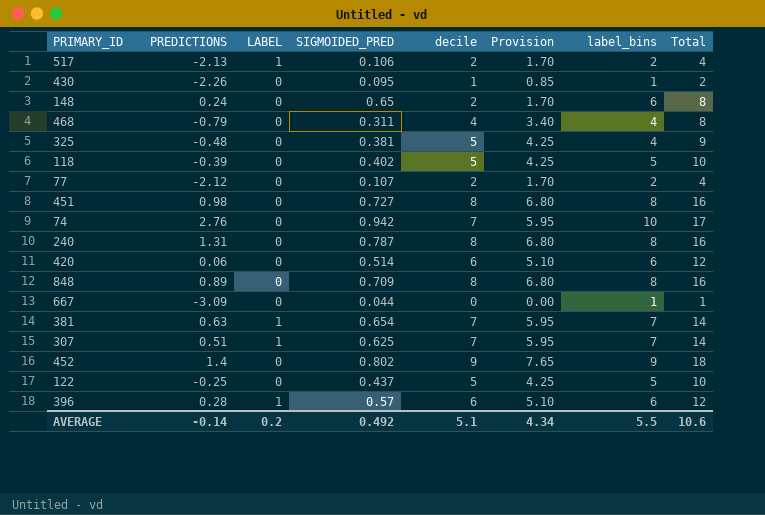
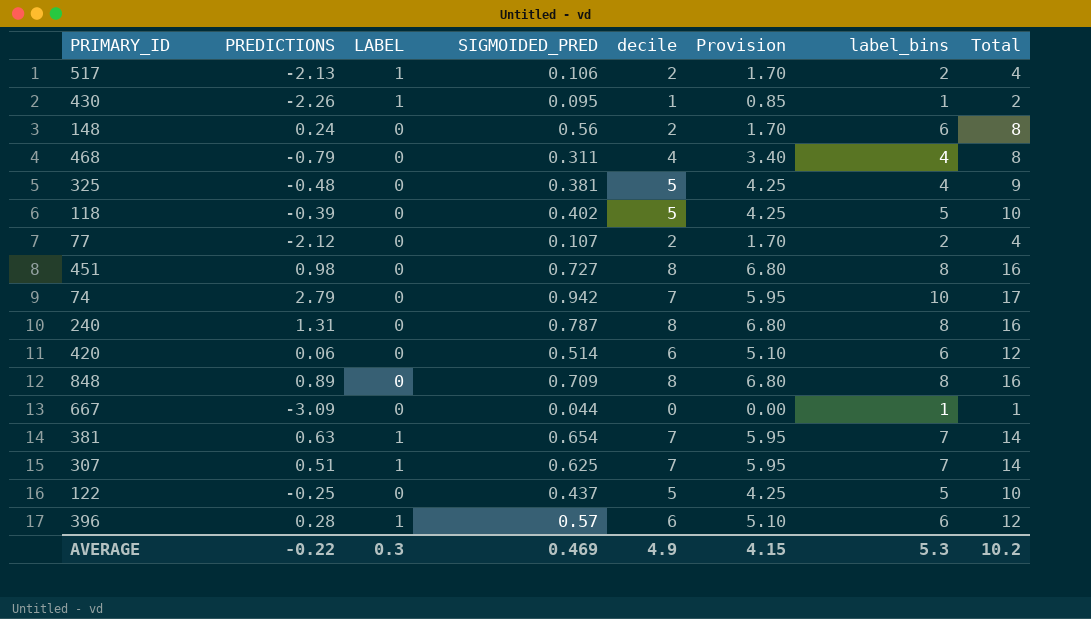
row 452: 1.4 | 0 | 0.802 | 9 | 7.65 | 9 | 18 -> none
430 | LABEL: 0 -> 1
148 | SIGMOIDED_PRED: 0.65 -> 0.56
74 | PREDICTIONS: 2.76 -> 2.79
AVERAGE | PREDICTIONS: -0.14 -> -0.22
AVERAGE | LABEL: 0.2 -> 0.3
AVERAGE | SIGMOIDED_PRED: 0.492 -> 0.469
AVERAGE | decile: 5.1 -> 4.9
AVERAGE | Provision: 4.34 -> 4.15
AVERAGE | label_bins: 5.5 -> 5.3
AVERAGE | Total: 10.6 -> 10.2

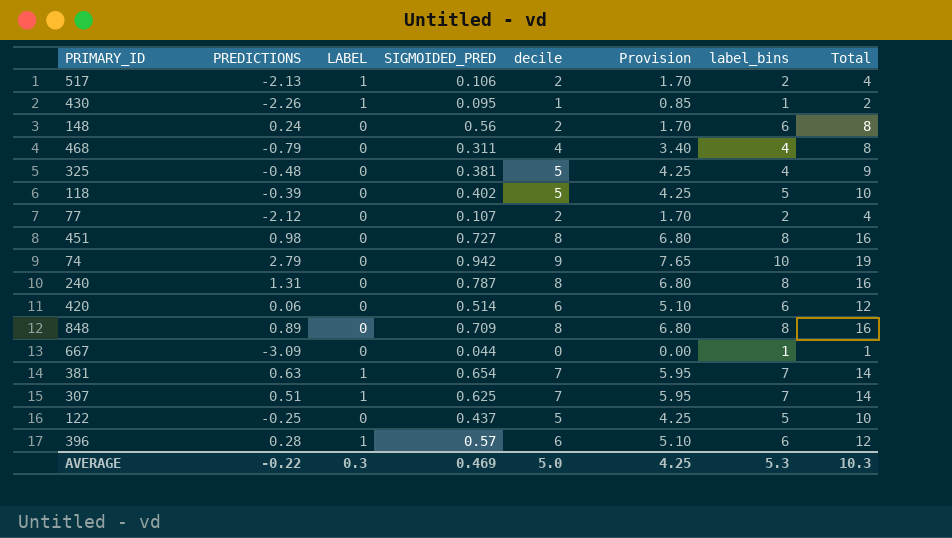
74 | decile: 7 -> 9
74 | Provision: 5.95 -> 7.65
74 | Total: 17 -> 19
AVERAGE | decile: 4.9 -> 5.0
AVERAGE | Provision: 4.15 -> 4.25
AVERAGE | Total: 10.2 -> 10.3

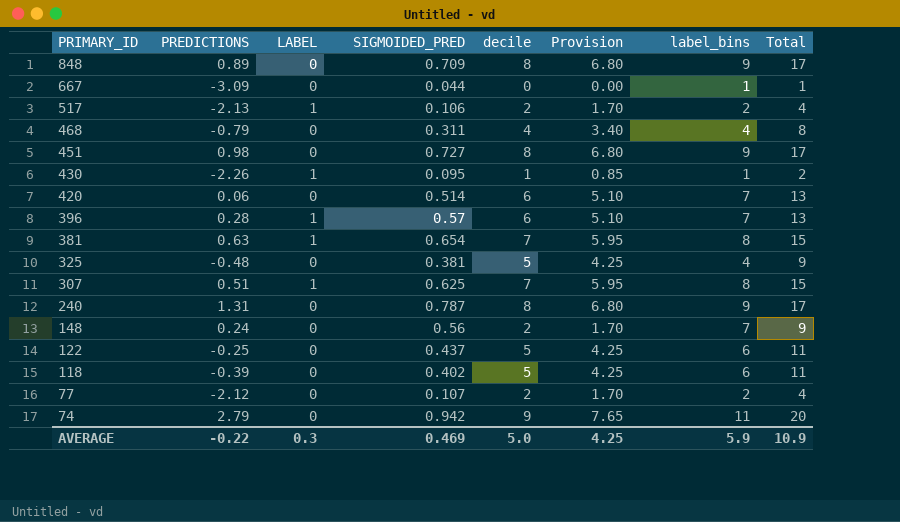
row order: none -> PRIMARY_ID descending
848 | label_bins: 8 -> 9
848 | Total: 16 -> 17
451 | label_bins: 8 -> 9
451 | Total: 16 -> 17
420 | label_bins: 6 -> 7
420 | Total: 12 -> 13
396 | label_bins: 6 -> 7
396 | Total: 12 -> 13
381 | label_bins: 7 -> 8
381 | Total: 14 -> 15
307 | label_bins: 7 -> 8
307 | Total: 14 -> 15
240 | label_bins: 8 -> 9
240 | Total: 16 -> 17
148 | label_bins: 6 -> 7
148 | Total: 8 -> 9
122 | label_bins: 5 -> 6
122 | Total: 10 -> 11
118 | label_bins: 5 -> 6
118 | Total: 10 -> 11
74 | label_bins: 10 -> 11
74 | Total: 19 -> 20
AVERAGE | label_bins: 5.3 -> 5.9
AVERAGE | Total: 10.3 -> 10.9

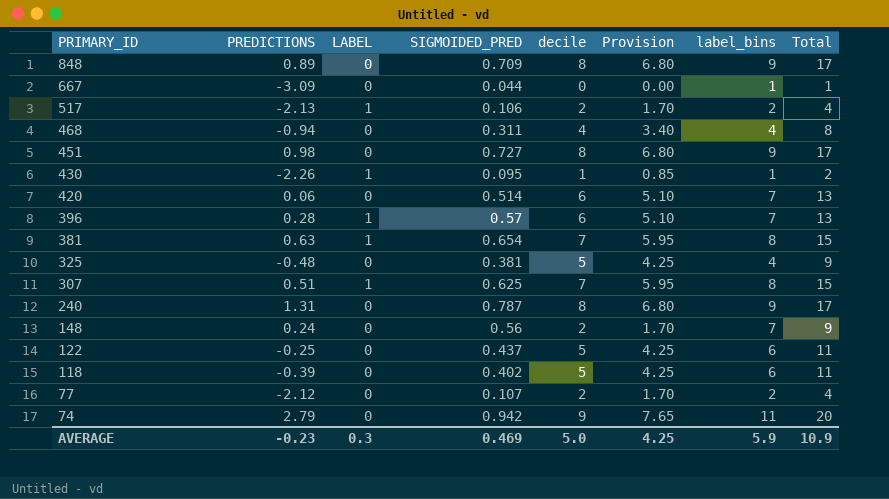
468 | PREDICTIONS: -0.79 -> -0.94
AVERAGE | PREDICTIONS: -0.22 -> -0.23

